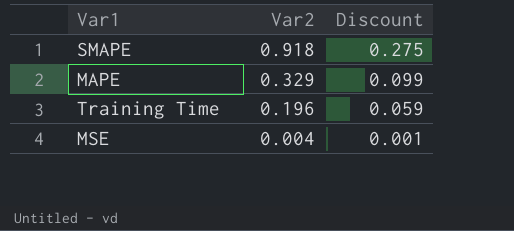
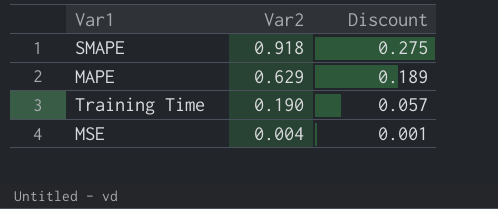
MAPE | Var2: 0.329 -> 0.629
MAPE | Discount: 0.099 -> 0.189
Training Time | Var2: 0.196 -> 0.190
Training Time | Discount: 0.059 -> 0.057

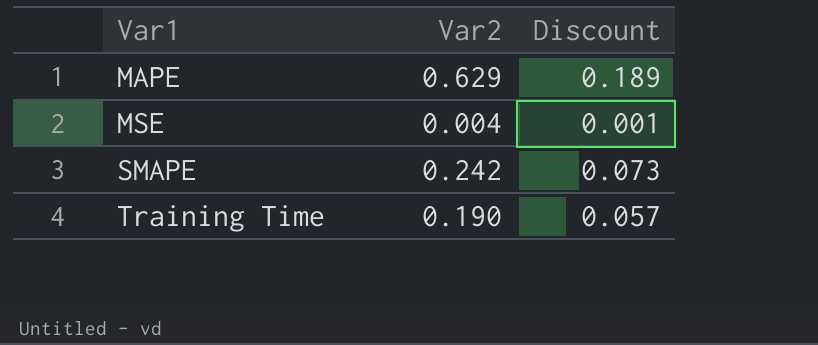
row order: Var2 descending -> Var1 ascending
SMAPE | Var2: 0.918 -> 0.242
SMAPE | Discount: 0.275 -> 0.073

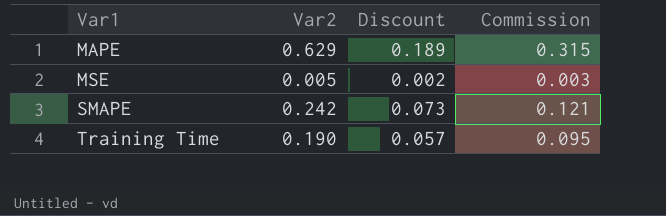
column Commission | formula: none -> [Var2] * 0.5
MSE | Var2: 0.004 -> 0.005
MSE | Discount: 0.001 -> 0.002

